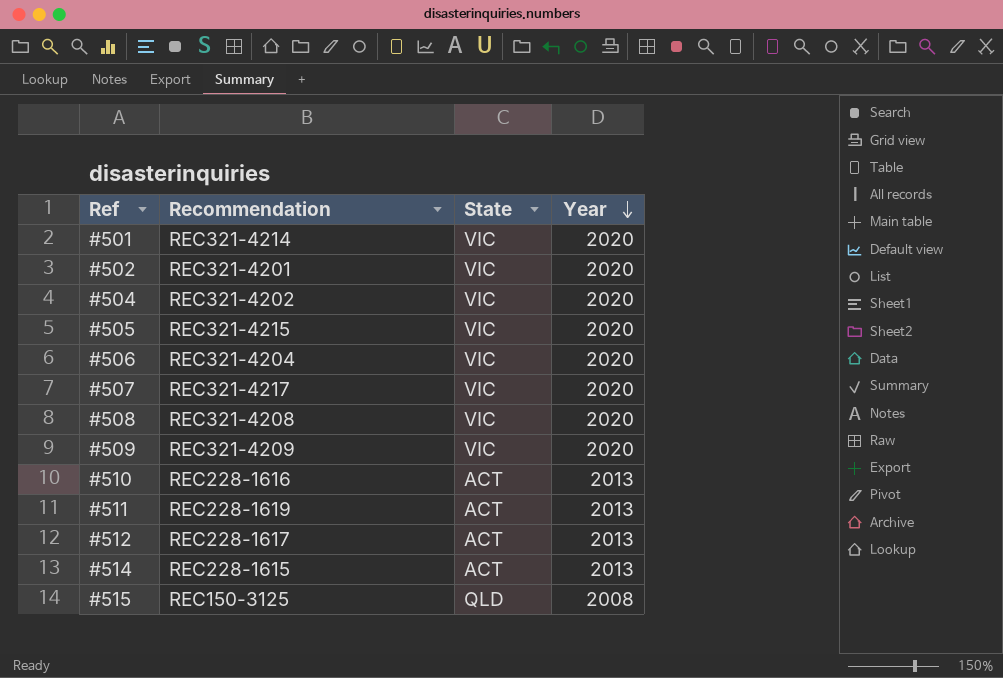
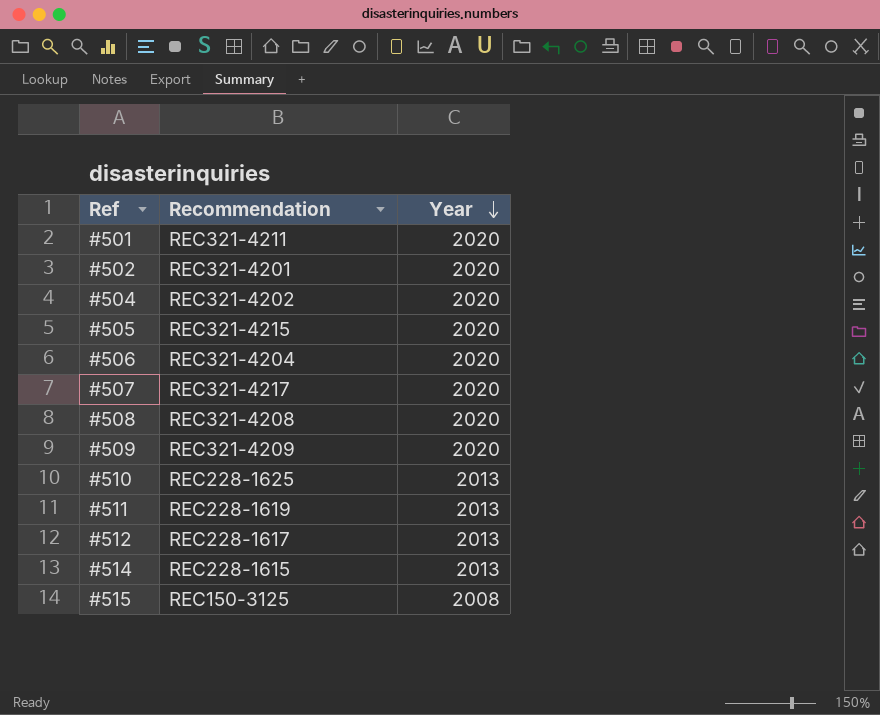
column State | position: 3 -> none
#501 | Recommendation: REC321-4214 -> REC321-4211
#510 | Recommendation: REC228-1616 -> REC228-1625

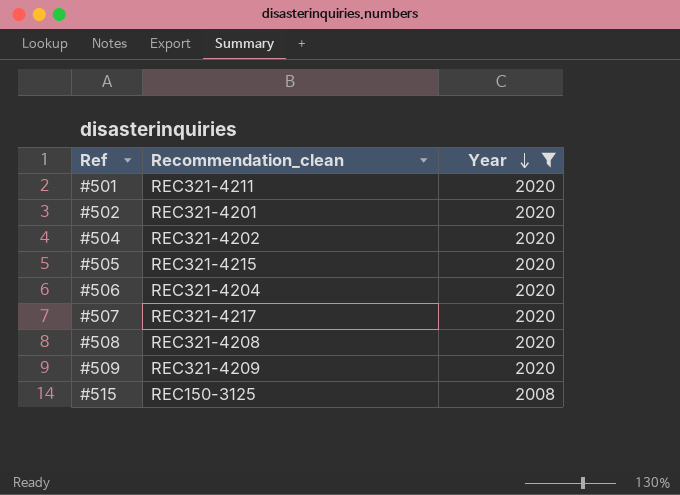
filter: none -> Year != 2013
column name: Recommendation -> Recommendation_clean

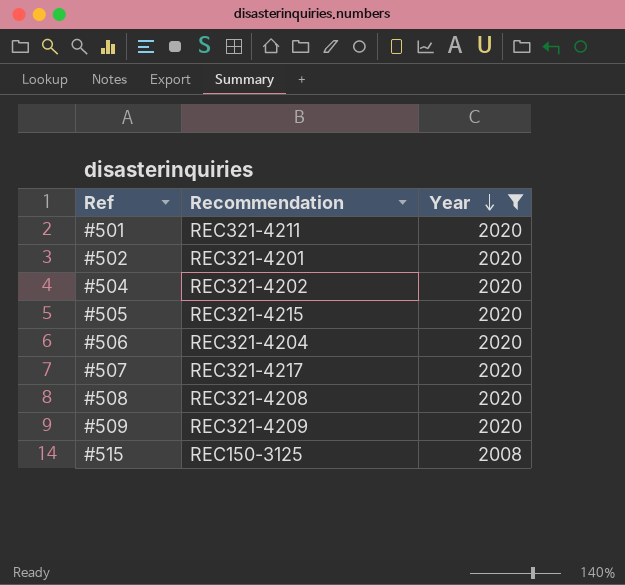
column name: Recommendation_clean -> Recommendation

